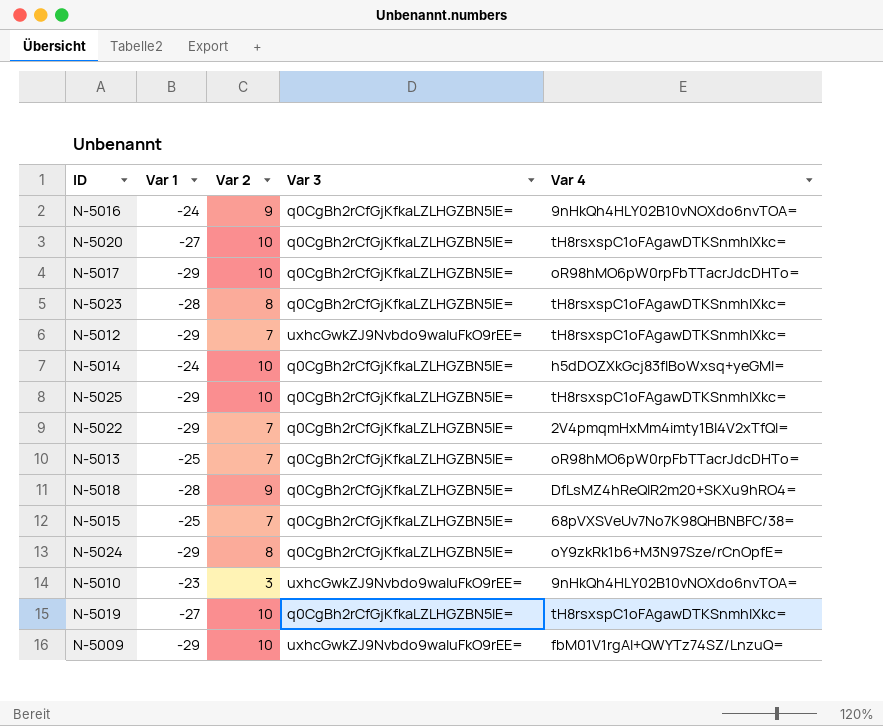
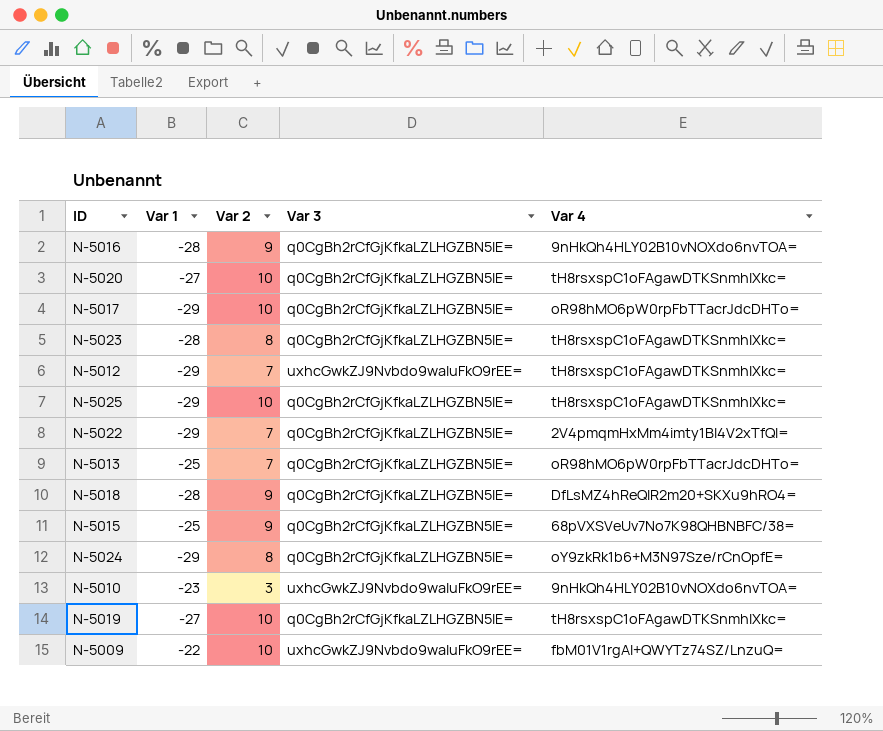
row N-5014: -24 | 10 | q0CgBh2rCfGjKfkaLZLHGZBN5IE= | h5dDOZXkGcj83fIBoWxsq+yeGMI= -> none
N-5016 | Var 1: -24 -> -28
N-5015 | Var 2: 7 -> 9
N-5009 | Var 1: -29 -> -22

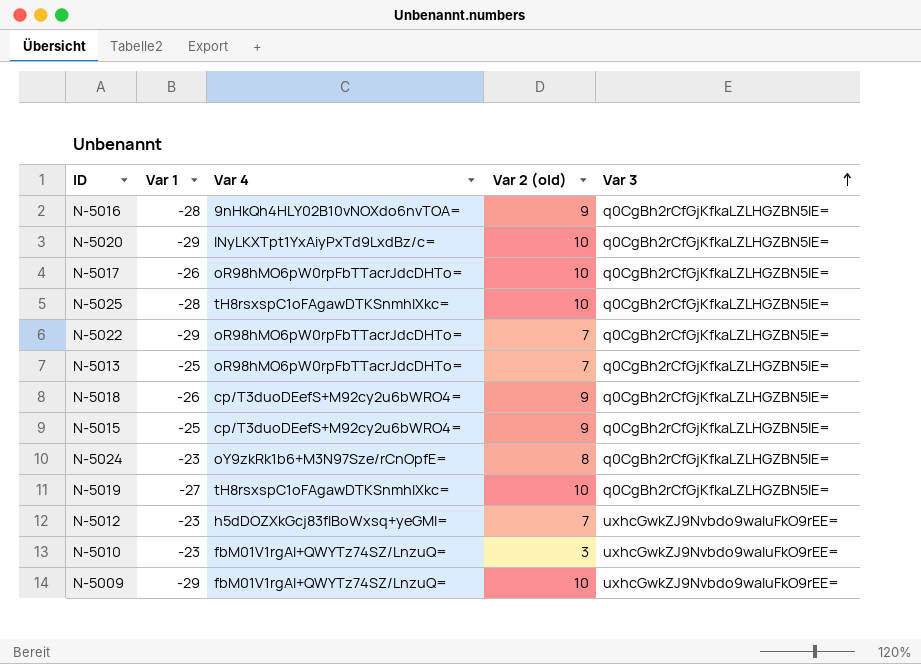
row order: none -> Var 3 ascending
column Var 4 | position: 5 -> 3
column name: Var 2 -> Var 2 (old)
row N-5023: -28 | 8 | q0CgBh2rCfGjKfkaLZLHGZBN5IE= | tH8rsxspC1oFAgawDTKSnmhIXkc= -> none
N-5020 | Var 1: -27 -> -29
N-5020 | Var 4: tH8rsxspC1oFAgawDTKSnmhIXkc= -> INyLKXTpt1YxAiyPxTd9LxdBz/c=
N-5017 | Var 1: -29 -> -26
N-5025 | Var 1: -29 -> -28
N-5022 | Var 4: 2V4pmqmHxMm4imty1Bl4V2xTfQI= -> oR98hMO6pW0rpFbTTacrJdcDHTo=
N-5018 | Var 1: -28 -> -26
N-5018 | Var 4: DfLsMZ4hReQlR2m20+SKXu9hRO4= -> cp/T3duoDEefS+M92cy2u6bWRO4=
N-5015 | Var 4: 68pVXSVeUv7No7K98QHBNBFC/38= -> cp/T3duoDEefS+M92cy2u6bWRO4=
N-5024 | Var 1: -29 -> -23
N-5012 | Var 1: -29 -> -23
N-5012 | Var 4: tH8rsxspC1oFAgawDTKSnmhIXkc= -> h5dDOZXkGcj83fIBoWxsq+yeGMI=
N-5010 | Var 4: 9nHkQh4HLY02B10vNOXdo6nvTOA= -> fbM01V1rgAl+QWYTz74SZ/LnzuQ=
N-5009 | Var 1: -22 -> -29

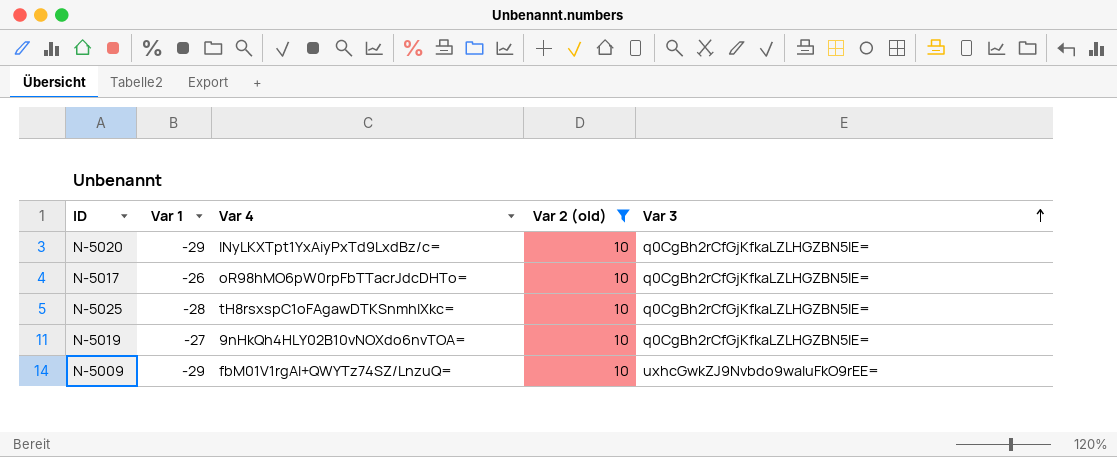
filter: none -> Var 2 (old) = 10
N-5019 | Var 4: tH8rsxspC1oFAgawDTKSnmhIXkc= -> 9nHkQh4HLY02B10vNOXdo6nvTOA=

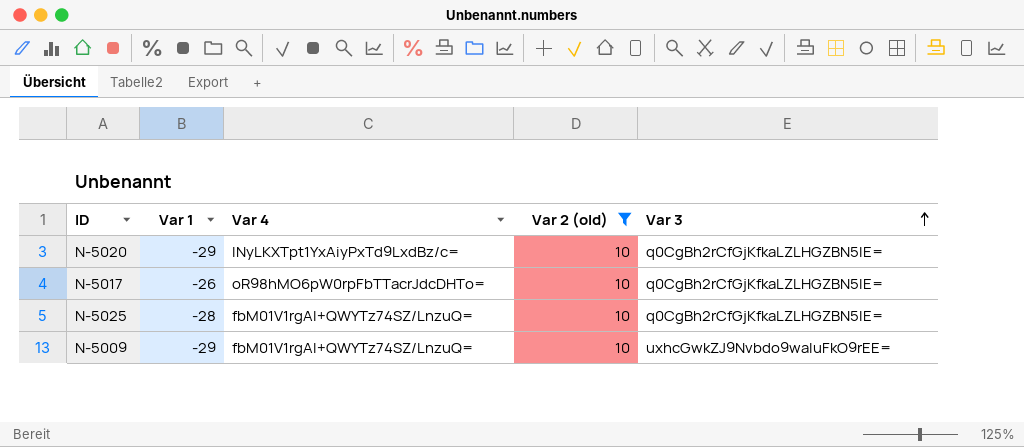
row N-5019: -27 | 9nHkQh4HLY02B10vNOXdo6nvTOA= | 10 | q0CgBh2rCfGjKfkaLZLHGZBN5IE= -> none
N-5025 | Var 4: tH8rsxspC1oFAgawDTKSnmhIXkc= -> fbM01V1rgAl+QWYTz74SZ/LnzuQ=

